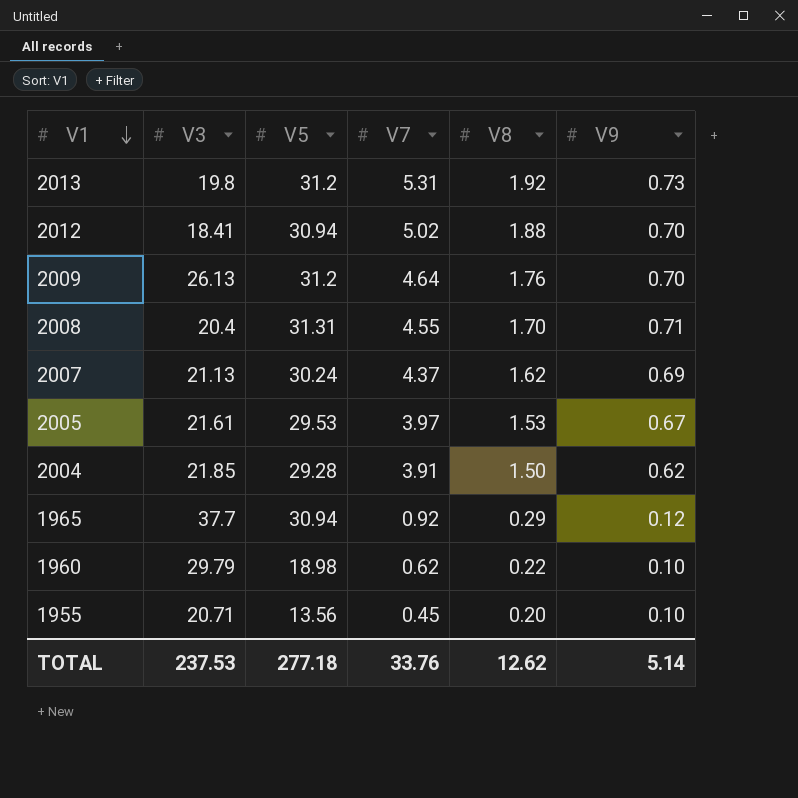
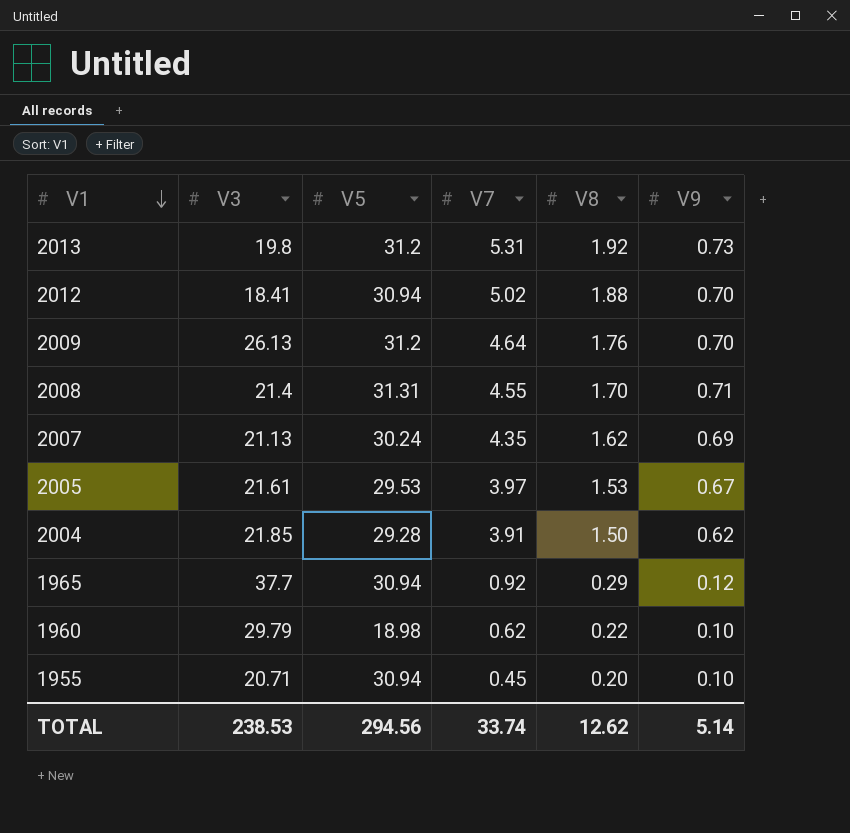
2008 | V3: 20.4 -> 21.4
2007 | V7: 4.37 -> 4.35
1955 | V5: 13.56 -> 30.94
TOTAL | V3: 237.53 -> 238.53
TOTAL | V5: 277.18 -> 294.56
TOTAL | V7: 33.76 -> 33.74

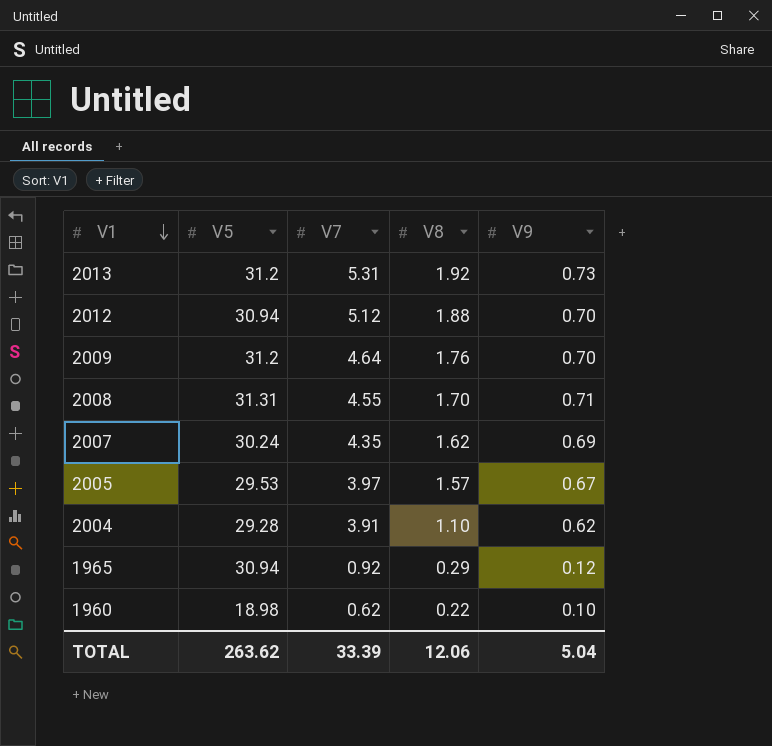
column V3 | position: 2 -> none
row 1955: 20.71 | 30.94 | 0.45 | 0.20 | 0.10 -> none
2012 | V7: 5.02 -> 5.12
2005 | V8: 1.53 -> 1.57
2004 | V8: 1.50 -> 1.10
TOTAL | V5: 294.56 -> 263.62
TOTAL | V7: 33.74 -> 33.39
TOTAL | V8: 12.62 -> 12.06
TOTAL | V9: 5.14 -> 5.04

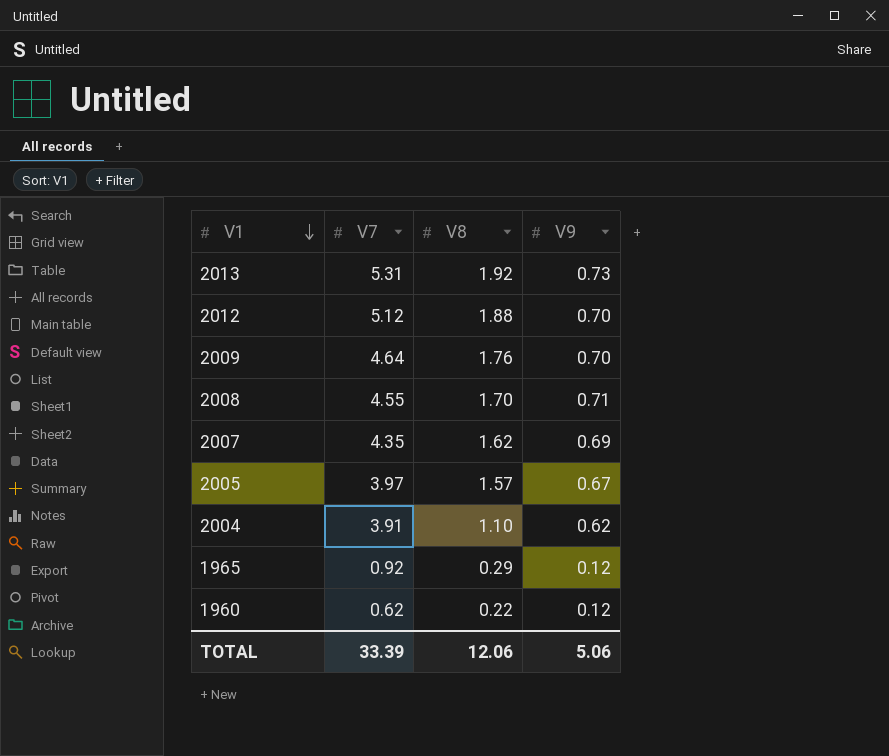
column V5 | position: 2 -> none
1960 | V9: 0.10 -> 0.12
TOTAL | V9: 5.04 -> 5.06

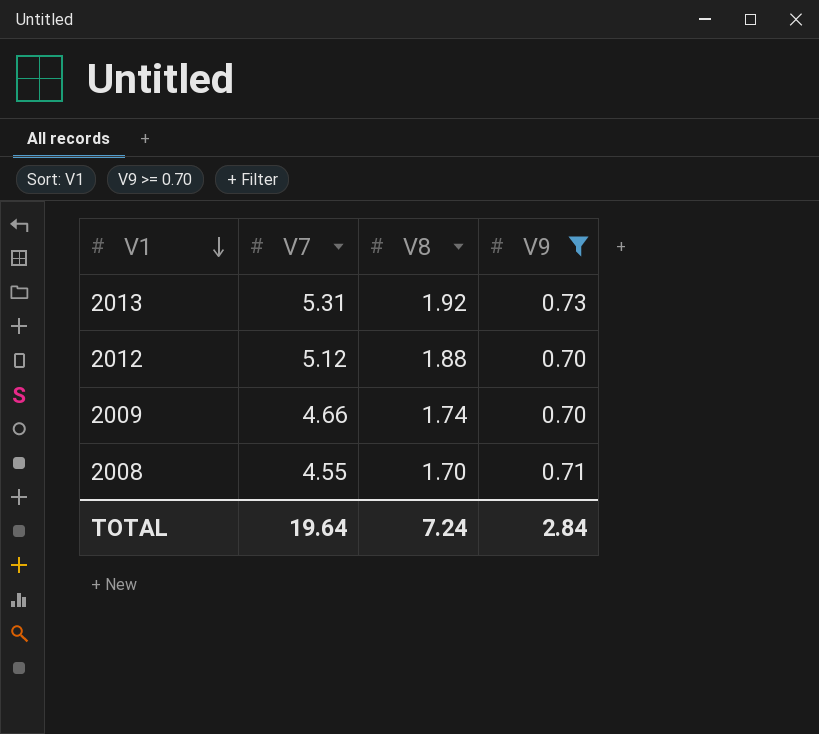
filter: none -> V9 >= 0.70
2009 | V7: 4.64 -> 4.66
2009 | V8: 1.76 -> 1.74
TOTAL | V7: 33.39 -> 19.64
TOTAL | V8: 12.06 -> 7.24
TOTAL | V9: 5.06 -> 2.84

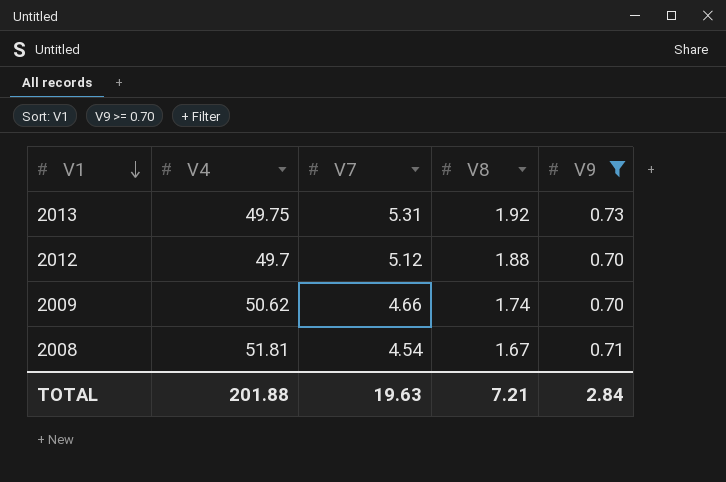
column V4 | position: none -> 2
2008 | V7: 4.55 -> 4.54
2008 | V8: 1.70 -> 1.67
TOTAL | V7: 19.64 -> 19.63
TOTAL | V8: 7.24 -> 7.21

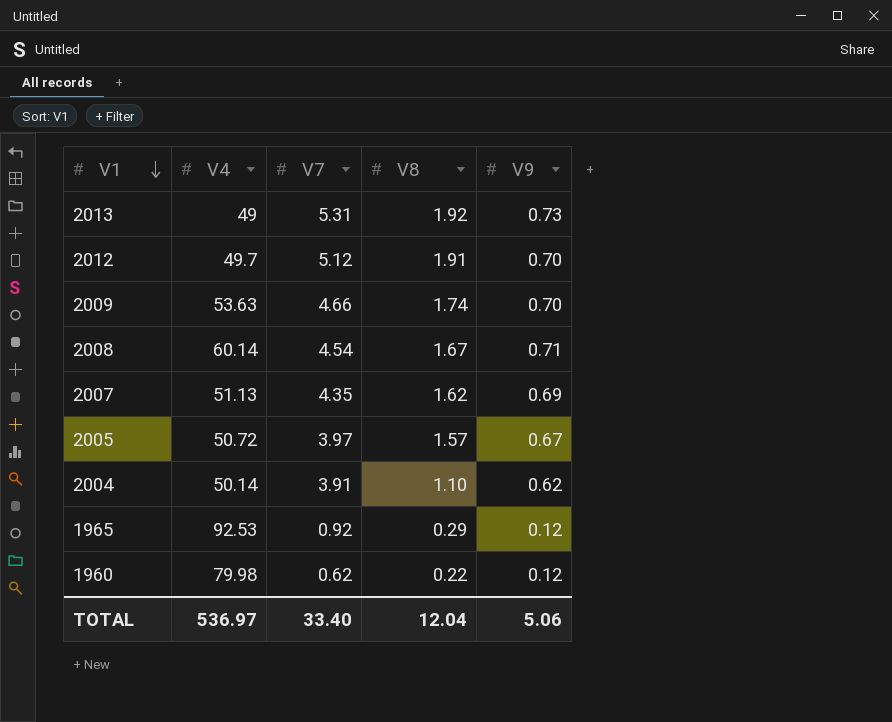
filter: V9 >= 0.70 -> none
2013 | V4: 49.75 -> 49
2012 | V8: 1.88 -> 1.91
2009 | V4: 50.62 -> 53.63
2008 | V4: 51.81 -> 60.14
TOTAL | V4: 201.88 -> 536.97
TOTAL | V7: 19.63 -> 33.40
TOTAL | V8: 7.21 -> 12.04
TOTAL | V9: 2.84 -> 5.06

